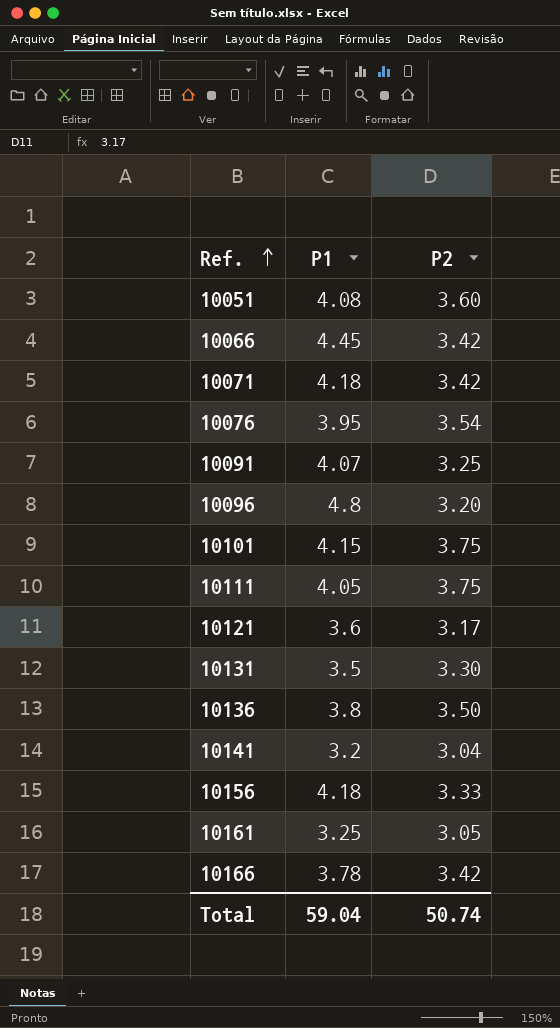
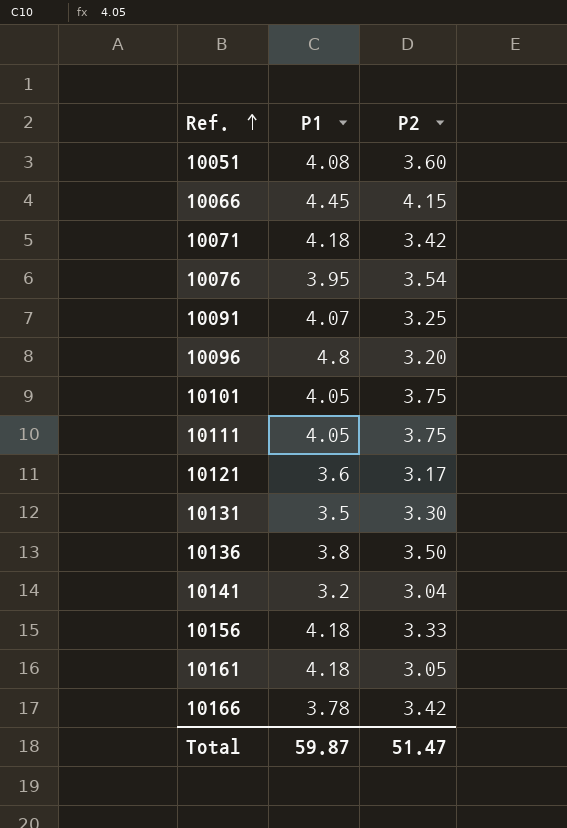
10066 | P2: 3.42 -> 4.15
10101 | P1: 4.15 -> 4.05
10161 | P1: 3.25 -> 4.18
Total | P1: 59.04 -> 59.87
Total | P2: 50.74 -> 51.47

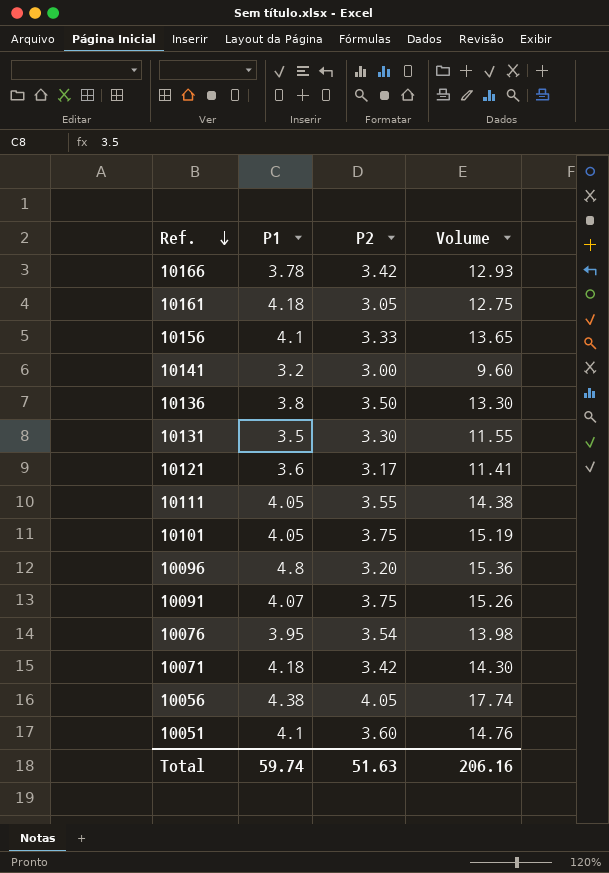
row order: Ref. ascending -> Ref. descending
column Volume | formula: none -> [P1] * [P2]
row 10066: 4.45 | 4.15 -> none
10156 | P1: 4.18 -> 4.1
10141 | P2: 3.04 -> 3.00
10111 | P2: 3.75 -> 3.55
10091 | P2: 3.25 -> 3.75
row 10056: none -> 4.38 | 4.05 | 17.74
10051 | P1: 4.08 -> 4.1
Total | P1: 59.87 -> 59.74
Total | P2: 51.47 -> 51.63

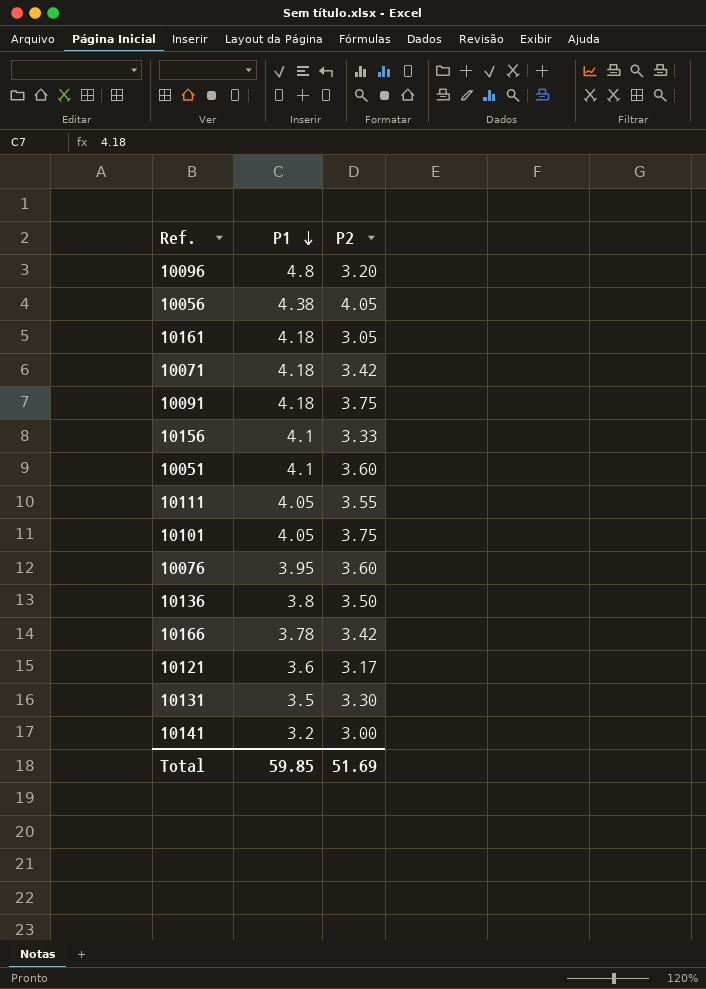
row order: Ref. descending -> P1 descending
column Volume | formula: [P1] * [P2] -> none
10091 | P1: 4.07 -> 4.18
10076 | P2: 3.54 -> 3.60
Total | P1: 59.74 -> 59.85
Total | P2: 51.63 -> 51.69

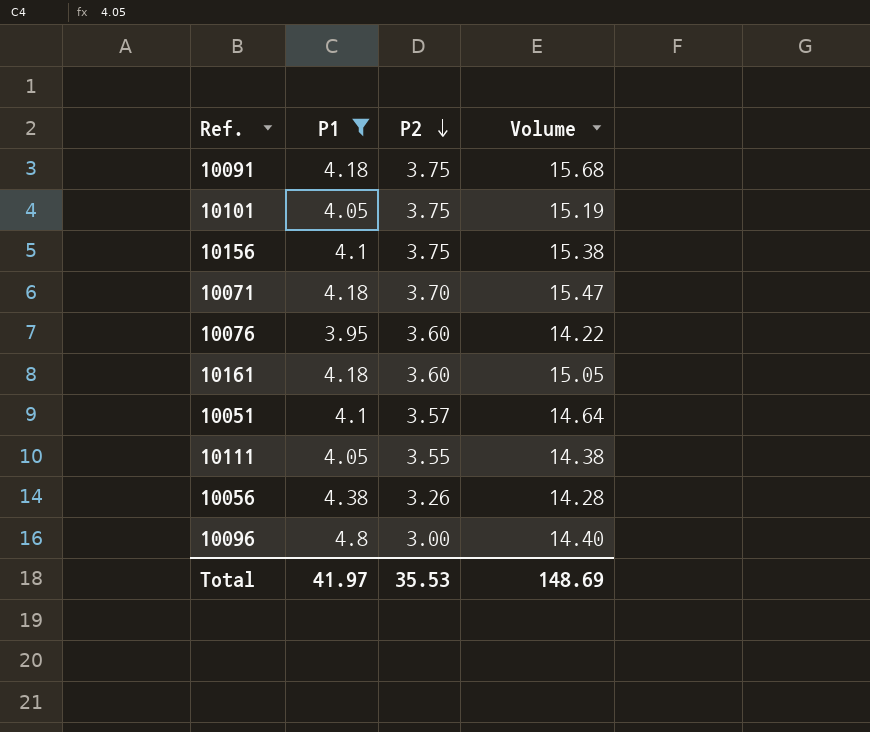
filter: none -> P1 >= 3.95
row order: P1 descending -> P2 descending
column Volume | formula: none -> [P1] * [P2]
10156 | P2: 3.33 -> 3.75
10071 | P2: 3.42 -> 3.70
10161 | P2: 3.05 -> 3.60
10051 | P2: 3.60 -> 3.57
10056 | P2: 4.05 -> 3.26
10096 | P2: 3.20 -> 3.00
Total | P1: 59.85 -> 41.97
Total | P2: 51.69 -> 35.53

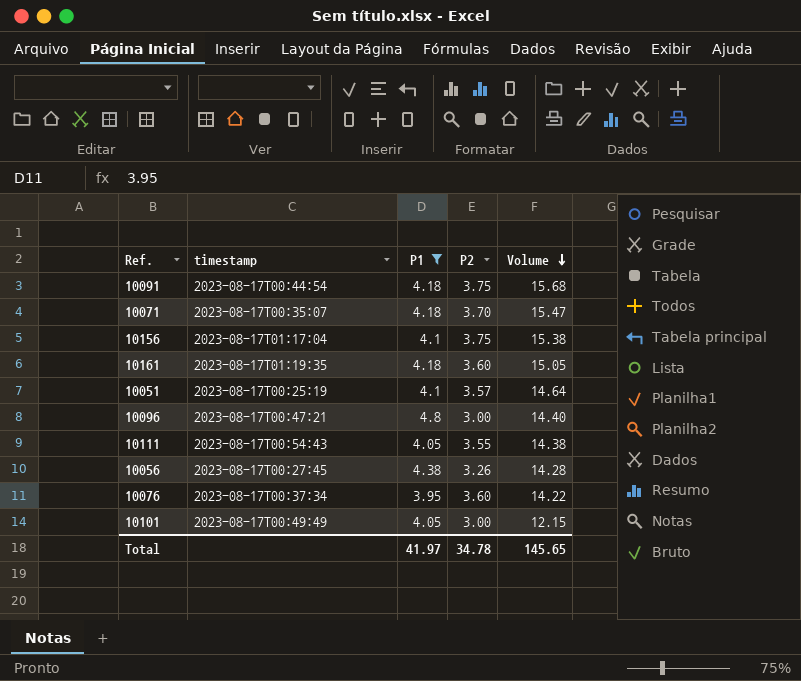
row order: P2 descending -> Volume descending
column timestamp | position: none -> 2
10101 | P2: 3.75 -> 3.00
10101 | Volume: 15.19 -> 12.15
Total | P2: 35.53 -> 34.78
Total | Volume: 148.69 -> 145.65

